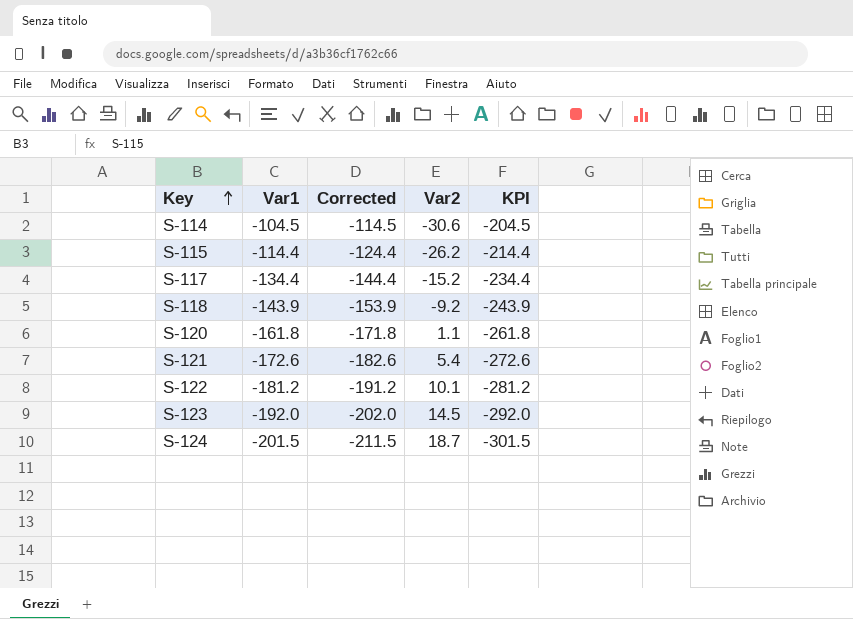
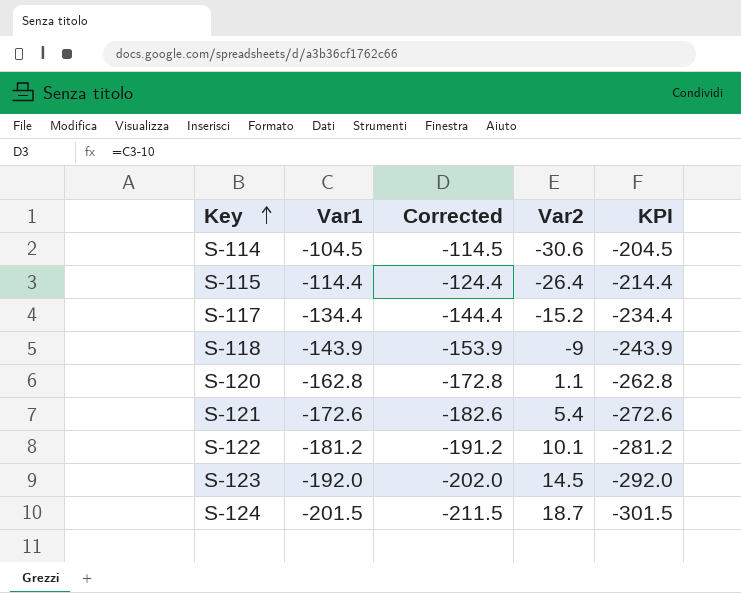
S-115 | Var2: -26.2 -> -26.4
S-118 | Var2: -9.2 -> -9
S-120 | Var1: -161.8 -> -162.8
S-120 | Corrected: -171.8 -> -172.8
S-120 | KPI: -261.8 -> -262.8

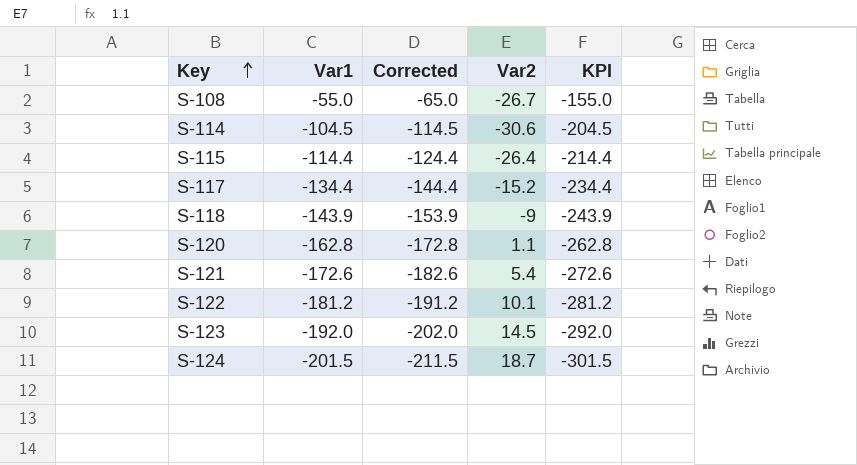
row S-108: none -> -55.0 | -65.0 | -26.7 | -155.0

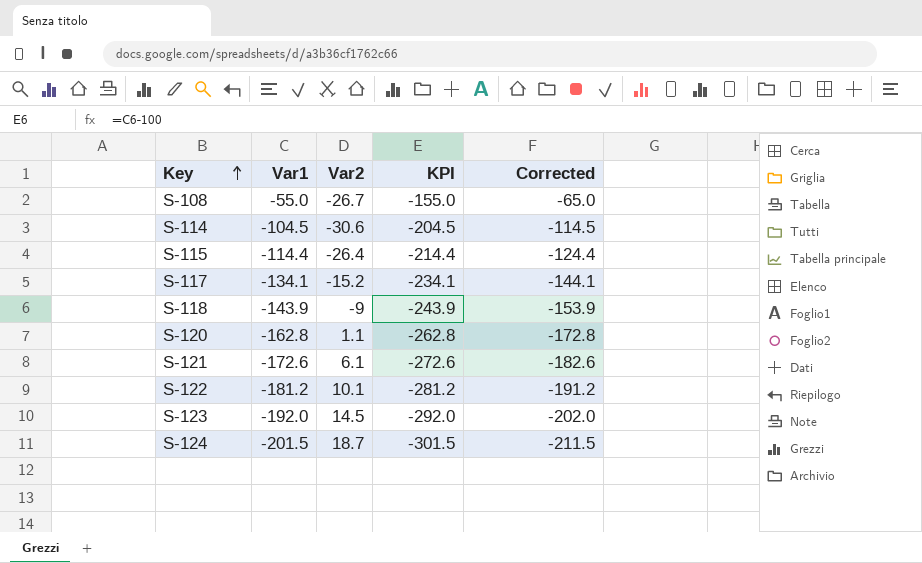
column Corrected | position: 3 -> 5
S-117 | Var1: -134.4 -> -134.1
S-117 | KPI: -234.4 -> -234.1
S-117 | Corrected: -144.4 -> -144.1
S-121 | Var2: 5.4 -> 6.1

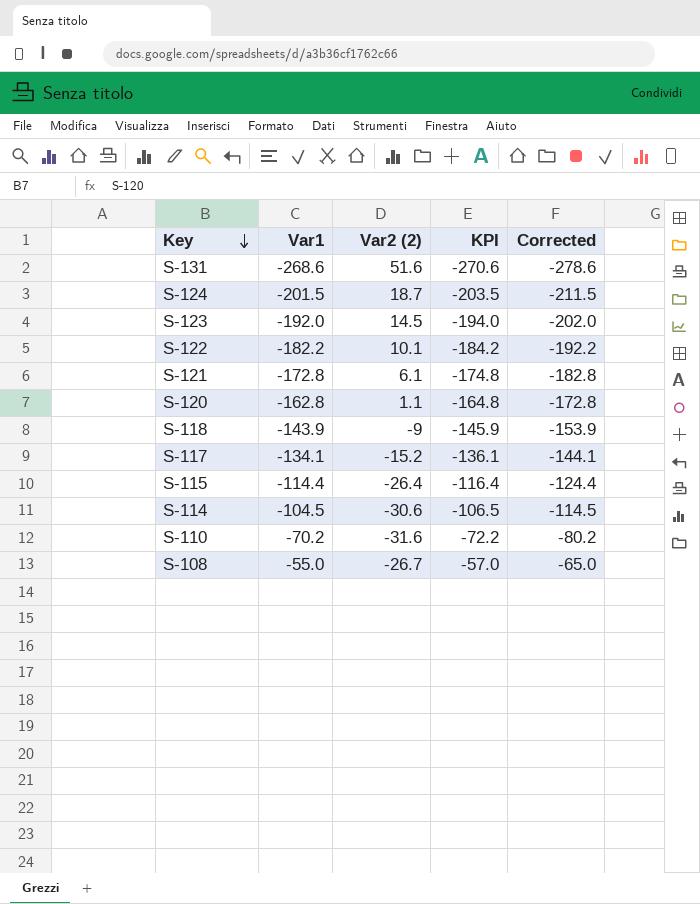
row order: Key ascending -> Key descending
column name: Var2 -> Var2 (2)
column KPI | formula: [Var1] - 100 -> [Var1] - 2
row S-131: none -> -268.6 | 51.6 | -270.6 | -278.6
S-122 | Var1: -181.2 -> -182.2
S-122 | Corrected: -191.2 -> -192.2
S-121 | Var1: -172.6 -> -172.8
S-121 | Corrected: -182.6 -> -182.8
row S-110: none -> -70.2 | -31.6 | -72.2 | -80.2

